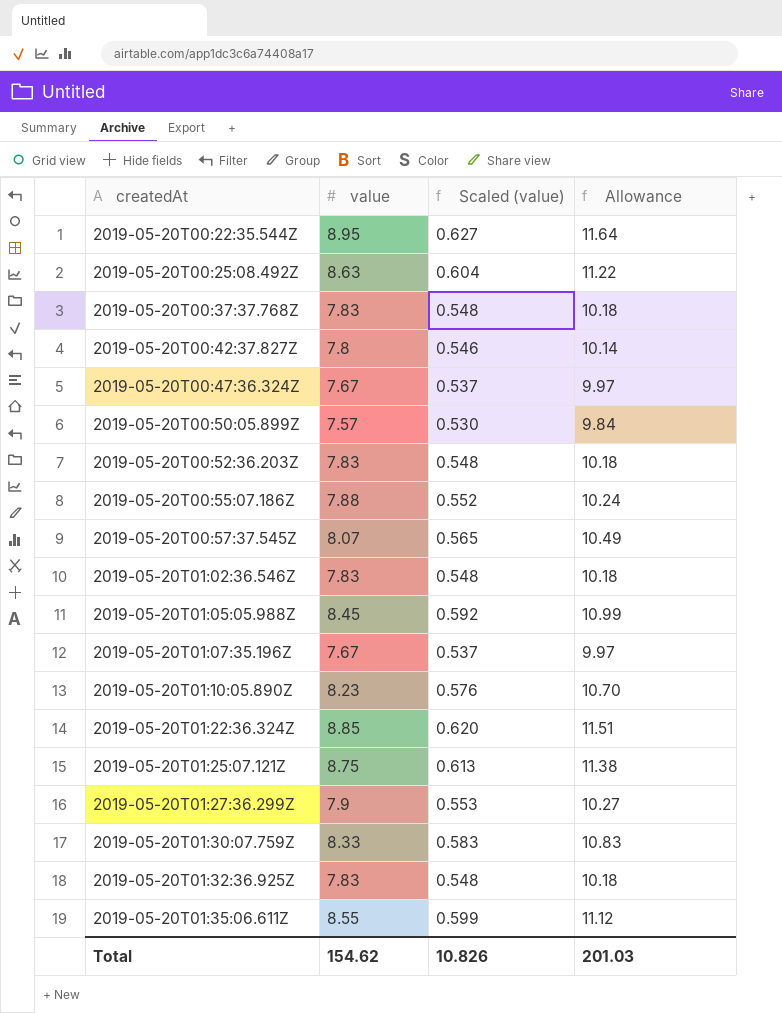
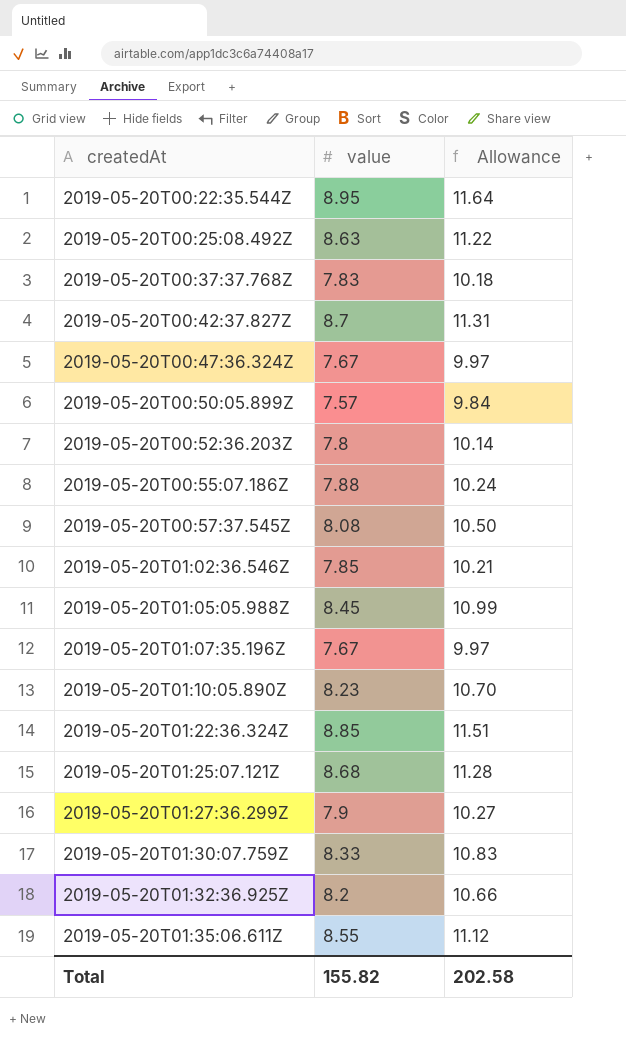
column Scaled (value) | formula: [value] * 0.07 -> none
2019-05-20T00:42:37.827Z | value: 7.8 -> 8.7
2019-05-20T00:42:37.827Z | Allowance: 10.14 -> 11.31
2019-05-20T00:52:36.203Z | value: 7.83 -> 7.8
2019-05-20T00:52:36.203Z | Allowance: 10.18 -> 10.14
2019-05-20T00:57:37.545Z | value: 8.07 -> 8.08
2019-05-20T00:57:37.545Z | Allowance: 10.49 -> 10.50
2019-05-20T01:02:36.546Z | value: 7.83 -> 7.85
2019-05-20T01:02:36.546Z | Allowance: 10.18 -> 10.21
2019-05-20T01:25:07.121Z | value: 8.75 -> 8.68
2019-05-20T01:25:07.121Z | Allowance: 11.38 -> 11.28
2019-05-20T01:32:36.925Z | value: 7.83 -> 8.2
2019-05-20T01:32:36.925Z | Allowance: 10.18 -> 10.66
Total | value: 154.62 -> 155.82
Total | Allowance: 201.03 -> 202.58

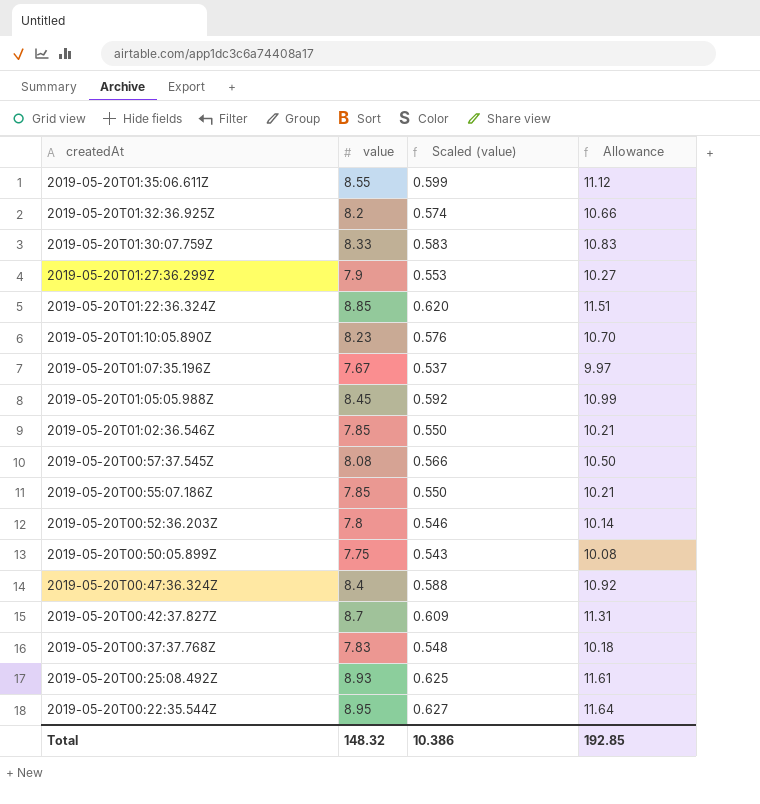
row order: createdAt ascending -> createdAt descending
column Scaled (value) | formula: none -> [value] * 0.07
row 2019-05-20T01:25:07.121Z: 8.68 | 11.28 -> none
2019-05-20T00:55:07.186Z | value: 7.88 -> 7.85
2019-05-20T00:55:07.186Z | Allowance: 10.24 -> 10.21
2019-05-20T00:50:05.899Z | value: 7.57 -> 7.75
2019-05-20T00:50:05.899Z | Allowance: 9.84 -> 10.08
2019-05-20T00:47:36.324Z | value: 7.67 -> 8.4
2019-05-20T00:47:36.324Z | Allowance: 9.97 -> 10.92
2019-05-20T00:25:08.492Z | value: 8.63 -> 8.93
2019-05-20T00:25:08.492Z | Allowance: 11.22 -> 11.61
Total | value: 155.82 -> 148.32
Total | Allowance: 202.58 -> 192.85

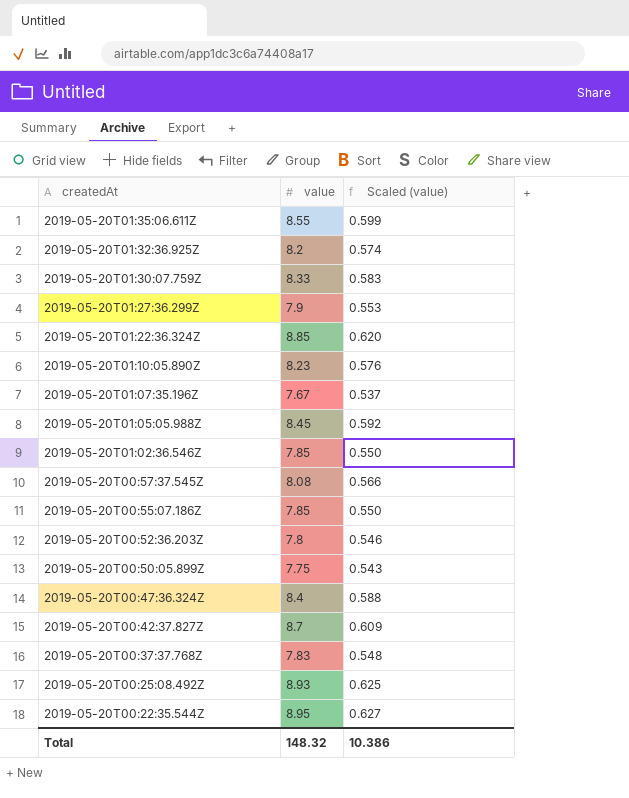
column Allowance | formula: [value] * 1.3 -> none

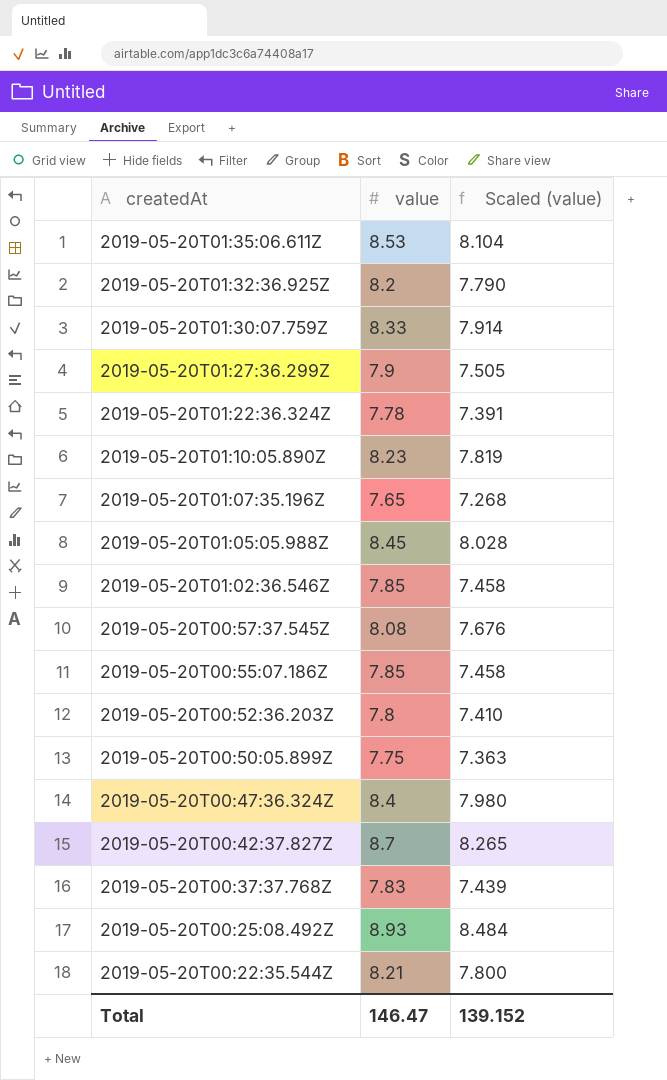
column Scaled (value) | formula: [value] * 0.07 -> [value] * 0.95
2019-05-20T01:35:06.611Z | value: 8.55 -> 8.53
2019-05-20T01:22:36.324Z | value: 8.85 -> 7.78
2019-05-20T01:07:35.196Z | value: 7.67 -> 7.65
2019-05-20T00:22:35.544Z | value: 8.95 -> 8.21
Total | value: 148.32 -> 146.47
Total | Scaled (value): 10.386 -> 139.152

